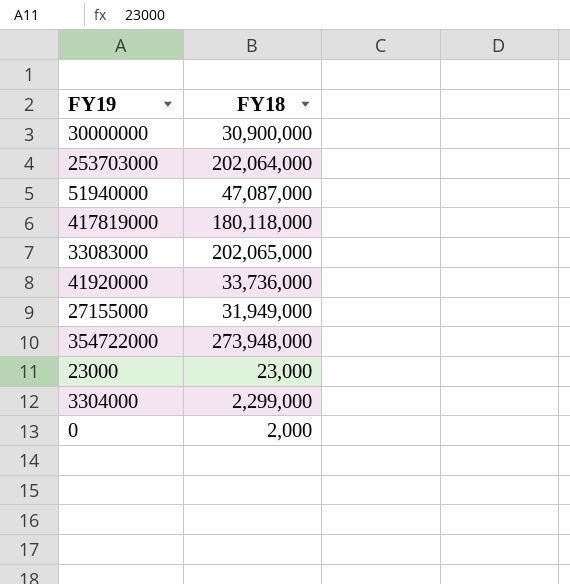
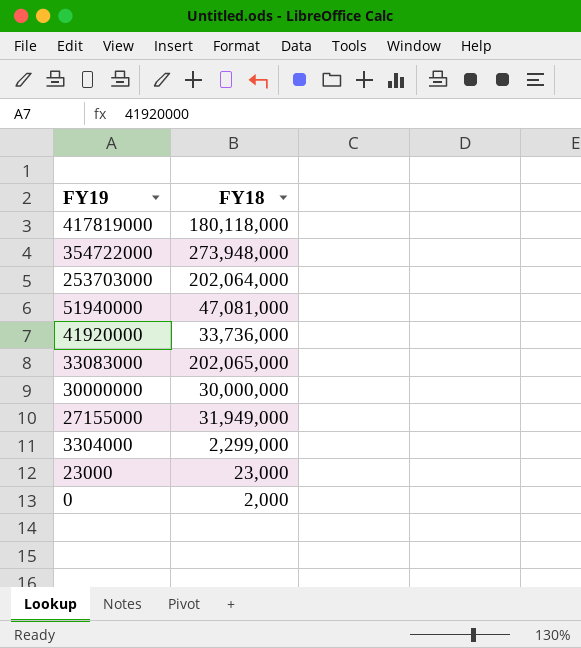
row order: none -> FY19 descending
51940000 | FY18: 47,087,000 -> 47,081,000
30000000 | FY18: 30,900,000 -> 30,000,000

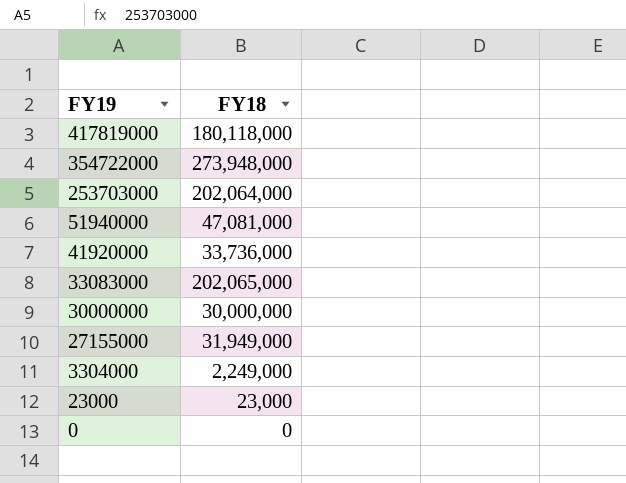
3304000 | FY18: 2,299,000 -> 2,249,000
0 | FY18: 2,000 -> 0

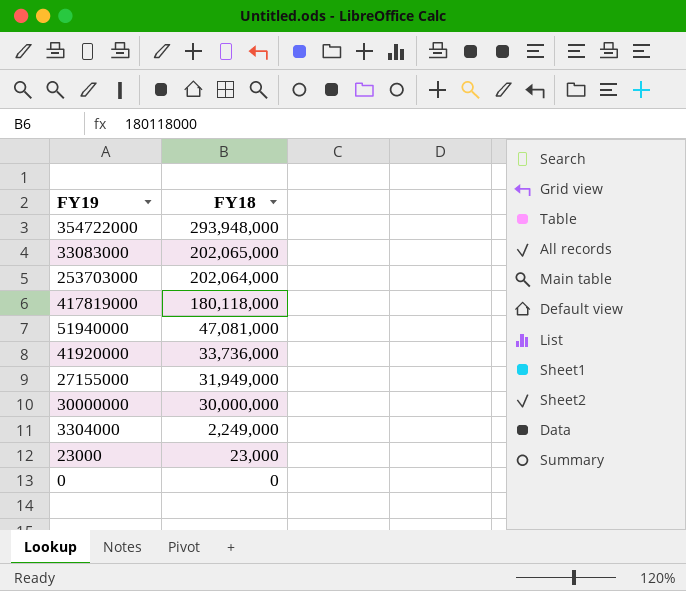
row order: FY19 descending -> FY18 descending
354722000 | FY18: 273,948,000 -> 293,948,000

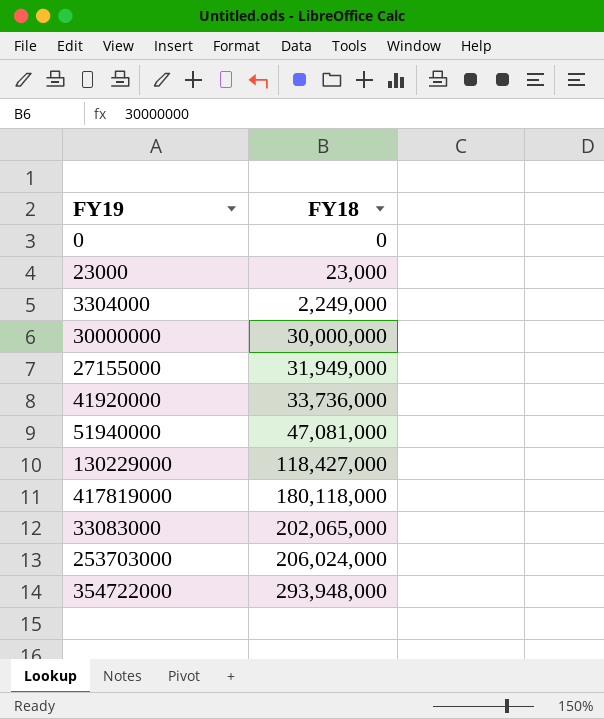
row order: FY18 descending -> FY18 ascending
row 130229000: none -> 118,427,000
253703000 | FY18: 202,064,000 -> 206,024,000

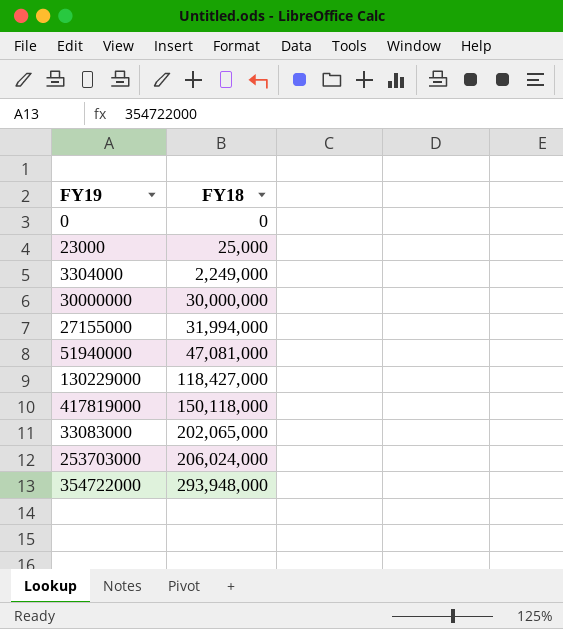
row 41920000: 33,736,000 -> none
23000 | FY18: 23,000 -> 25,000
27155000 | FY18: 31,949,000 -> 31,994,000
417819000 | FY18: 180,118,000 -> 150,118,000

